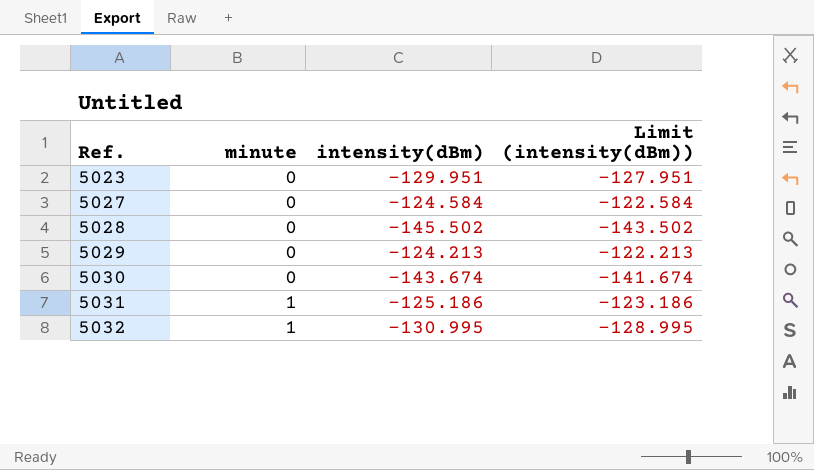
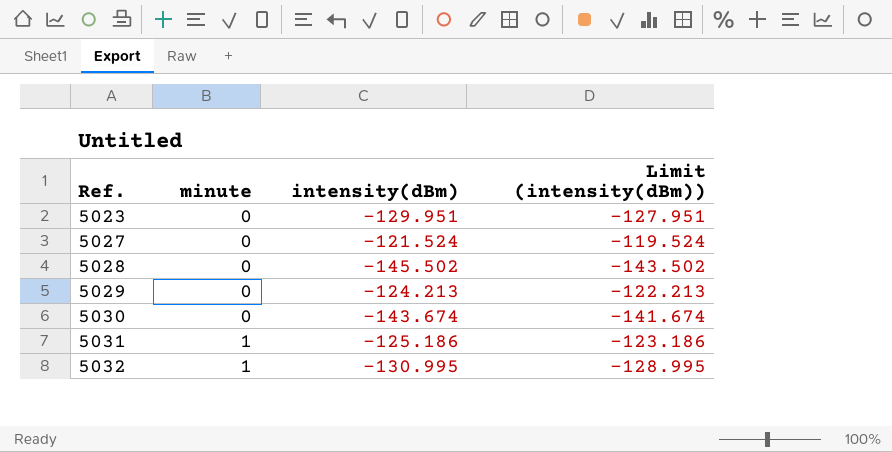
5027 | intensity(dBm): -124.584 -> -121.524
5027 | Limit (intensity(dBm)): -122.584 -> -119.524

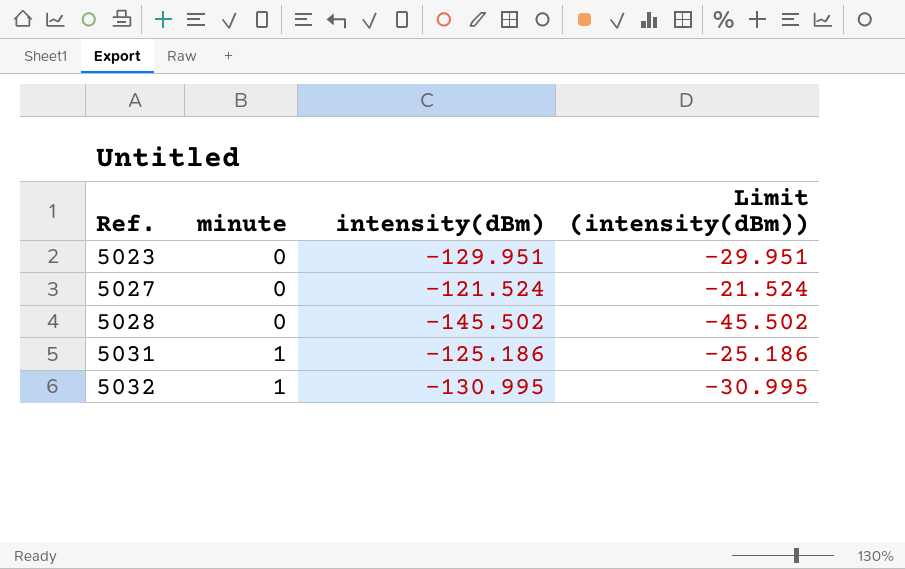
column Limit (intensity(dBm)) | formula: [intensity(dBm)] + 2 -> [intensity(dBm)] + 100
row 5029: 0 | -124.213 | -122.213 -> none
row 5030: 0 | -143.674 | -141.674 -> none

